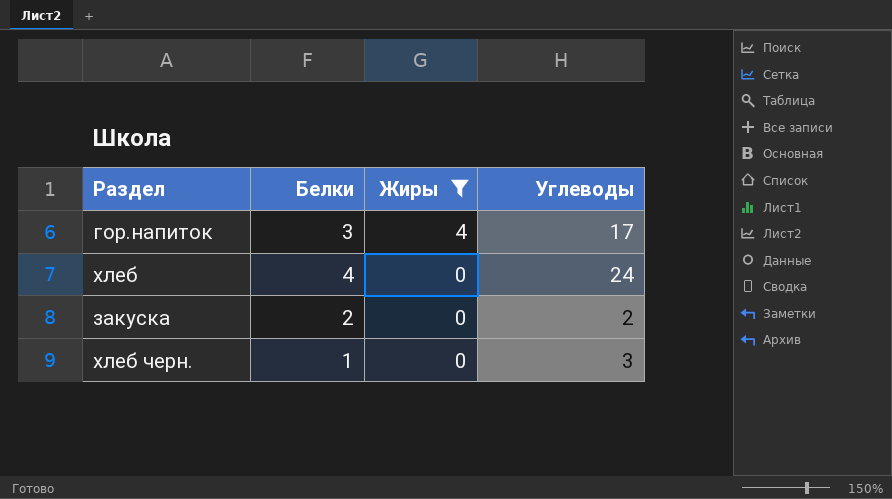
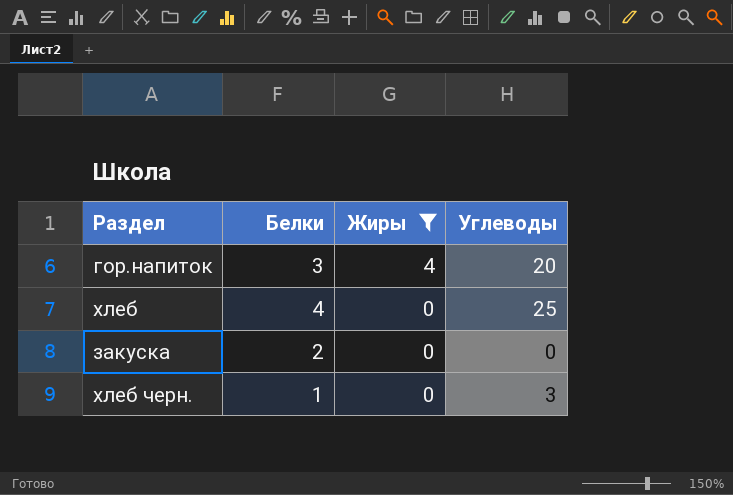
гор.напиток | Углеводы: 17 -> 20
хлеб | Углеводы: 24 -> 25
закуска | Углеводы: 2 -> 0

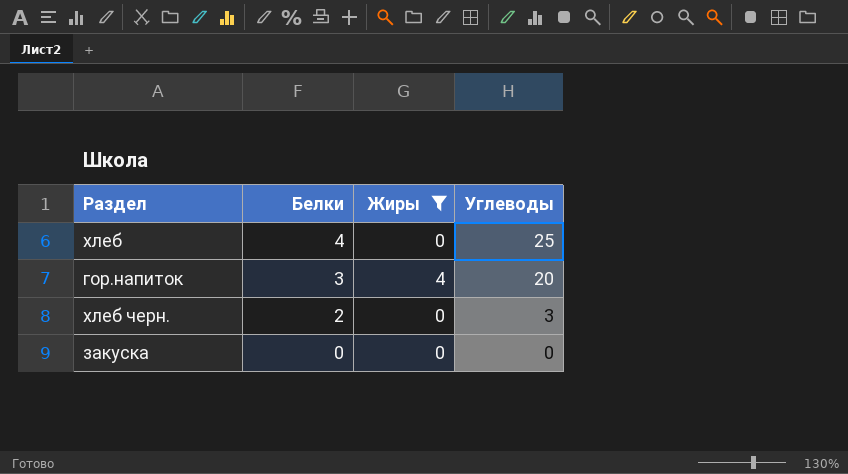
row order: Жиры descending -> Белки descending
хлеб черн. | Белки: 1 -> 2
закуска | Белки: 2 -> 0

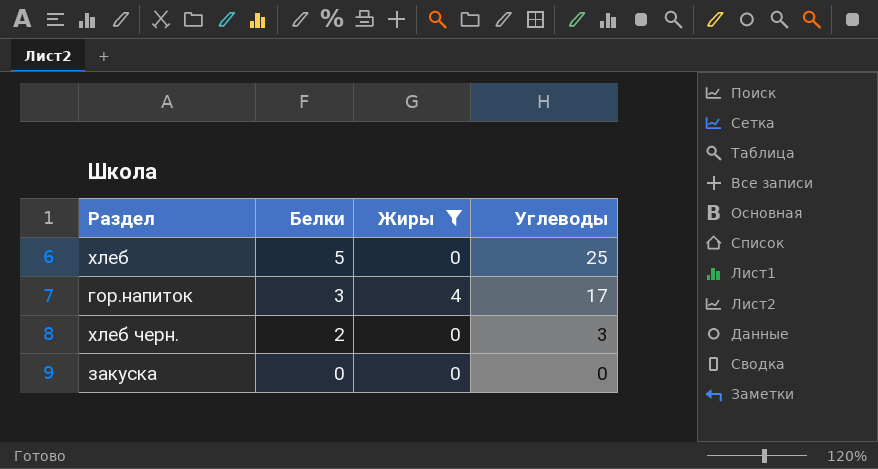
хлеб | Белки: 4 -> 5
гор.напиток | Углеводы: 20 -> 17

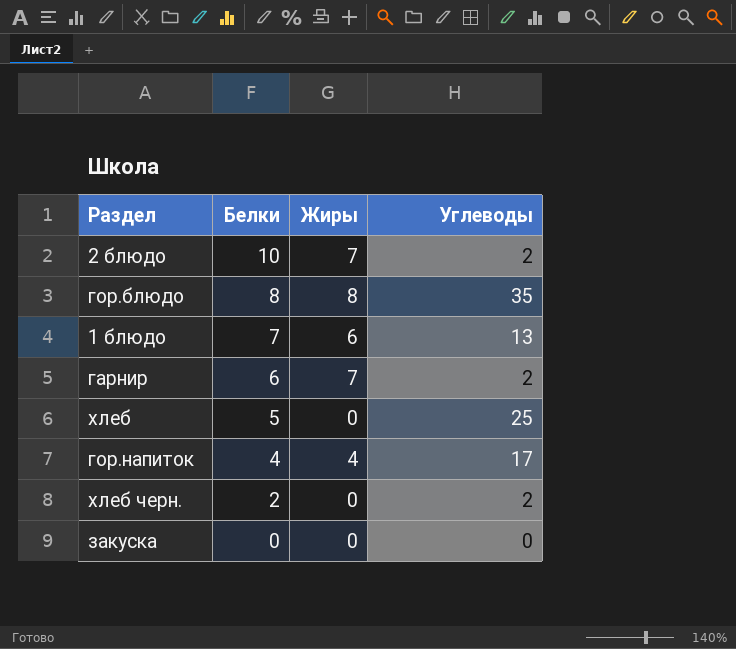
filter: Жиры <= 4 -> none
гор.напиток | Белки: 3 -> 4
хлеб черн. | Углеводы: 3 -> 2

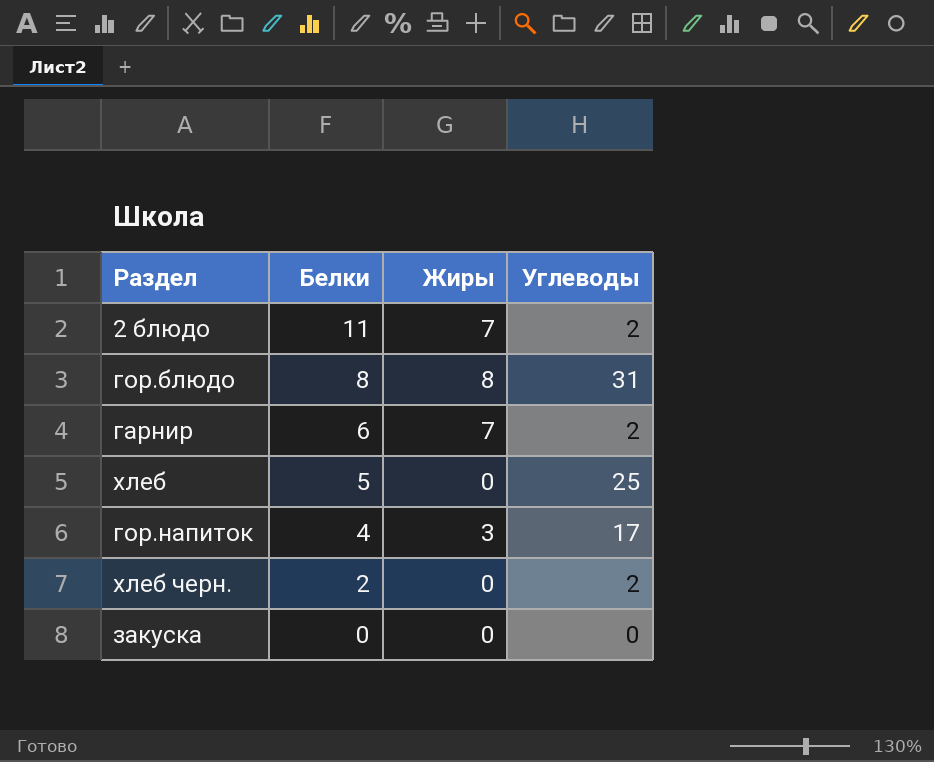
row 1 блюдо: 7 | 6 | 13 -> none
2 блюдо | Белки: 10 -> 11
гор.блюдо | Углеводы: 35 -> 31
гор.напиток | Жиры: 4 -> 3

